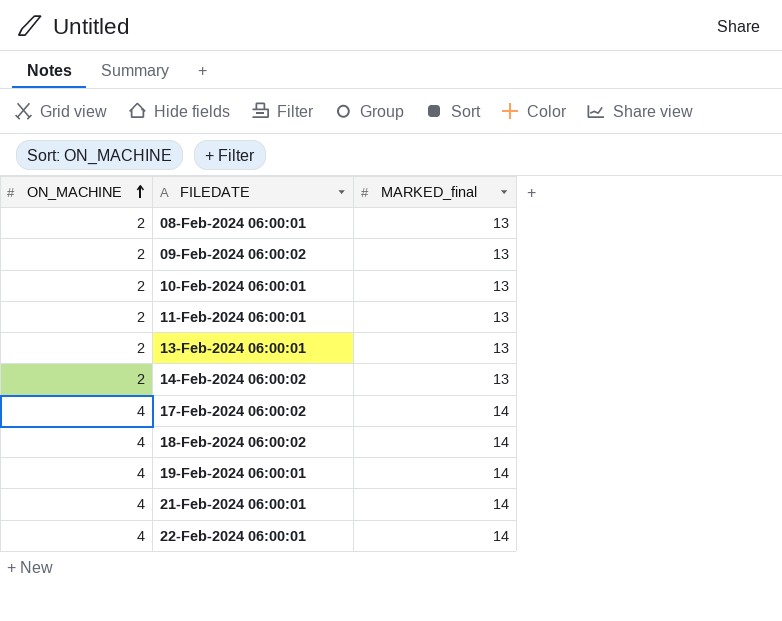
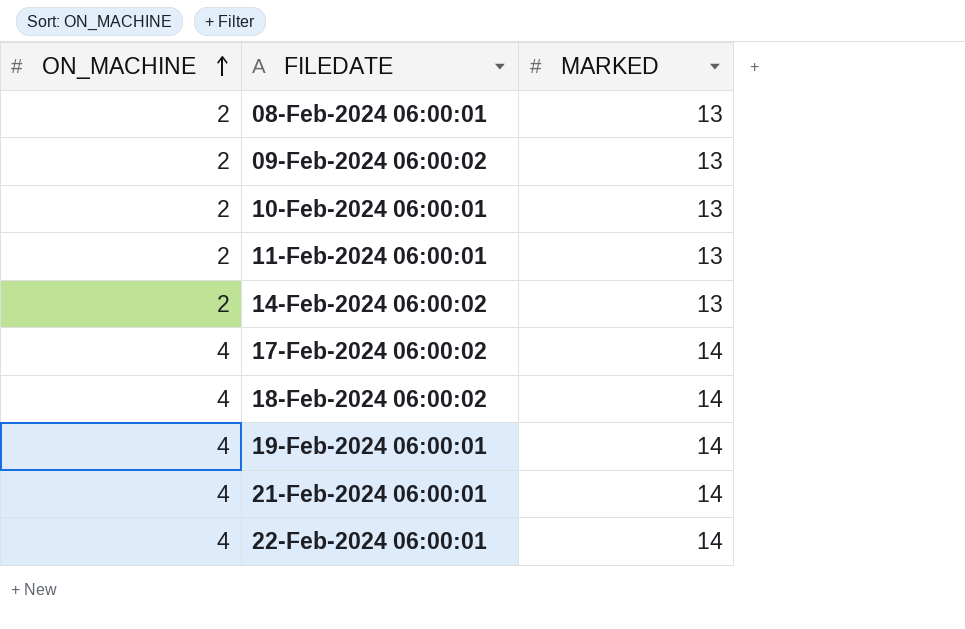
column name: MARKED_final -> MARKED
row 13-Feb-2024 06:00:01: 2 | 13 -> none

